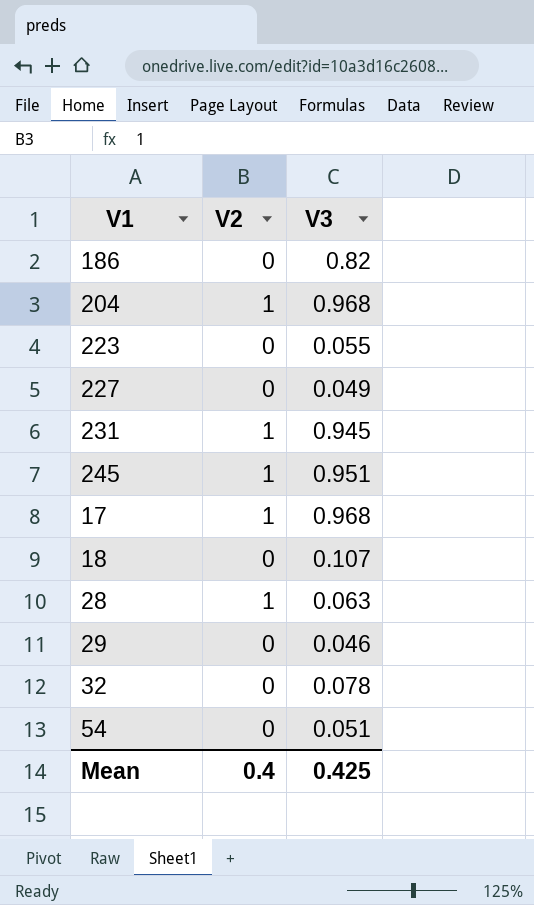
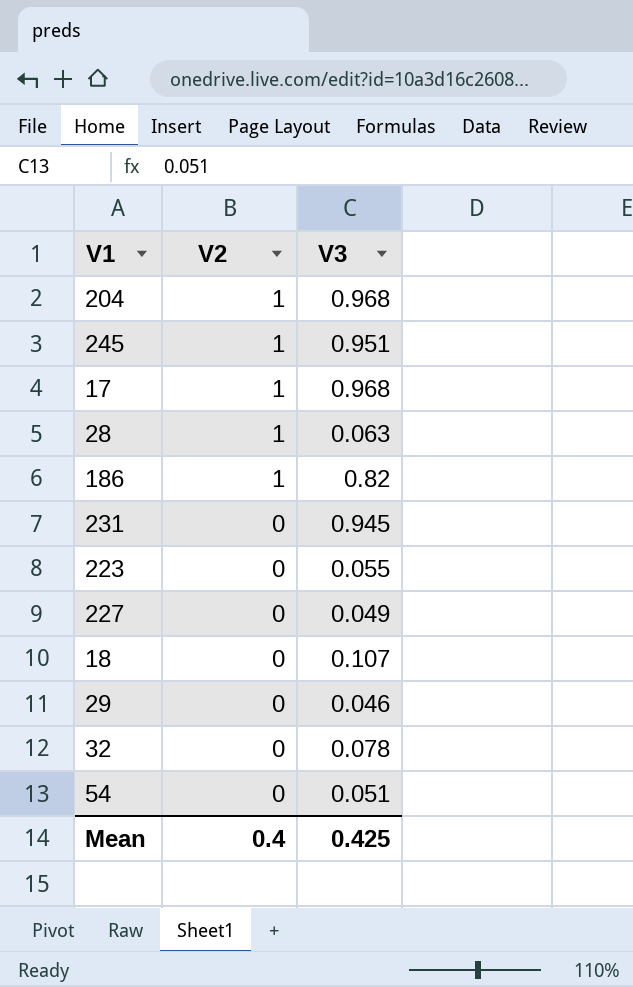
row order: none -> V2 descending
186 | V2: 0 -> 1
231 | V2: 1 -> 0

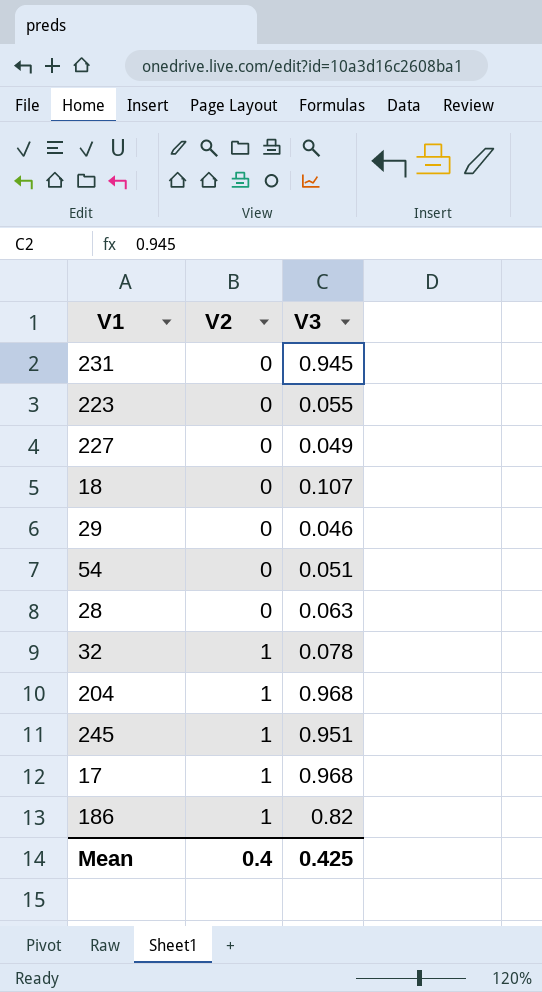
row order: V2 descending -> V2 ascending
28 | V2: 1 -> 0
32 | V2: 0 -> 1

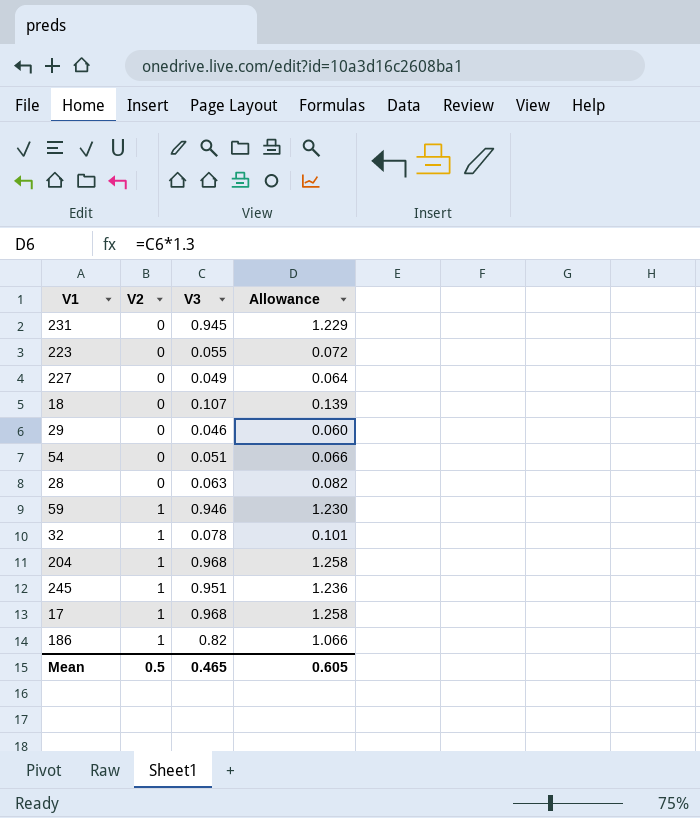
column Allowance | formula: none -> [V3] * 1.3
row 59: none -> 1 | 0.946 | 1.230
Mean | V2: 0.4 -> 0.5
Mean | V3: 0.425 -> 0.465

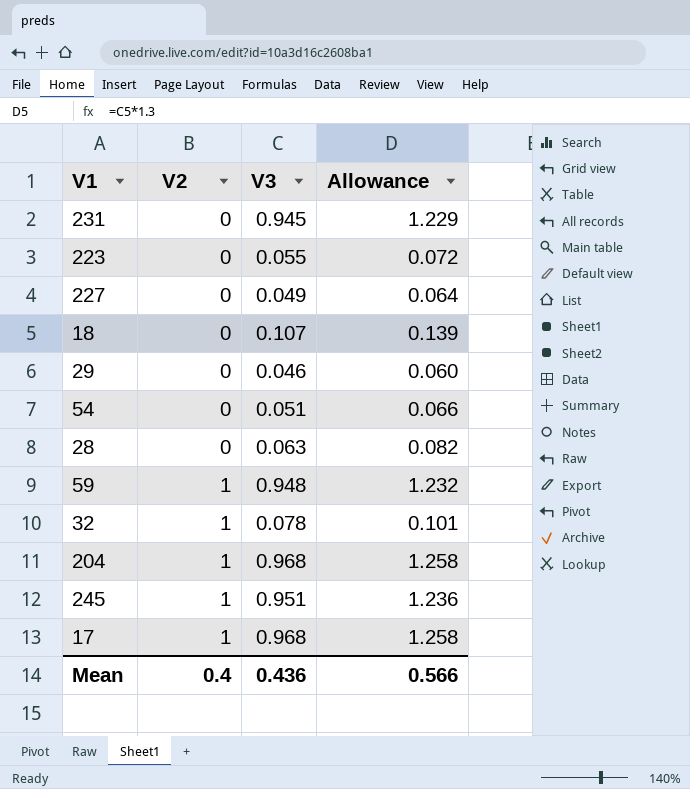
row 186: 1 | 0.82 | 1.066 -> none
59 | V3: 0.946 -> 0.948
59 | Allowance: 1.230 -> 1.232
Mean | V2: 0.5 -> 0.4
Mean | V3: 0.465 -> 0.436
Mean | Allowance: 0.605 -> 0.566

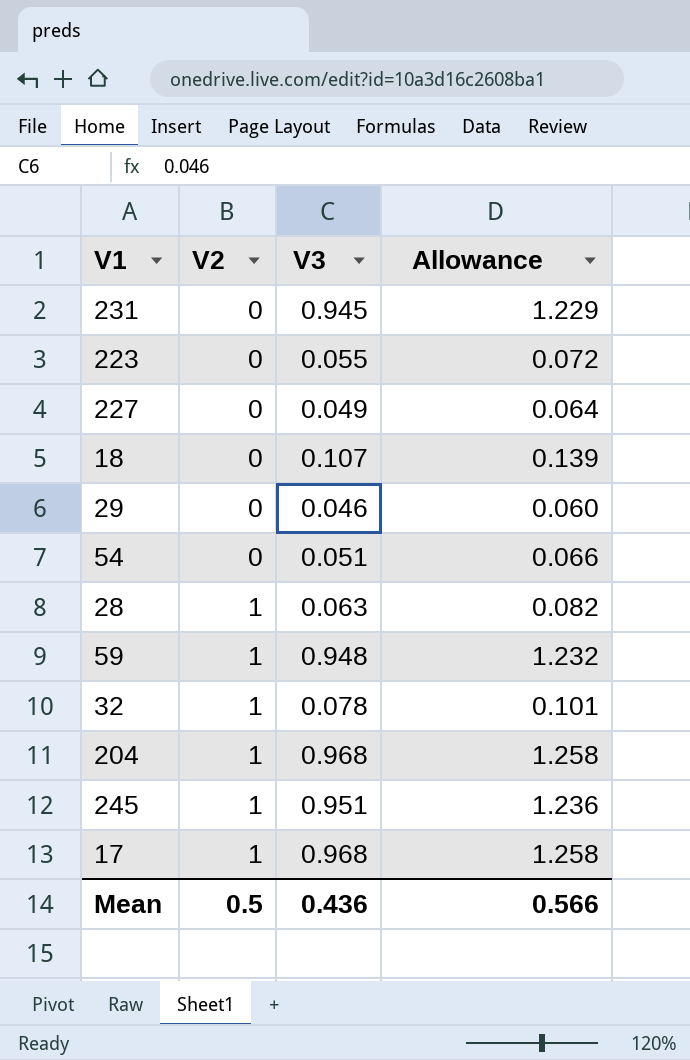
28 | V2: 0 -> 1
Mean | V2: 0.4 -> 0.5

